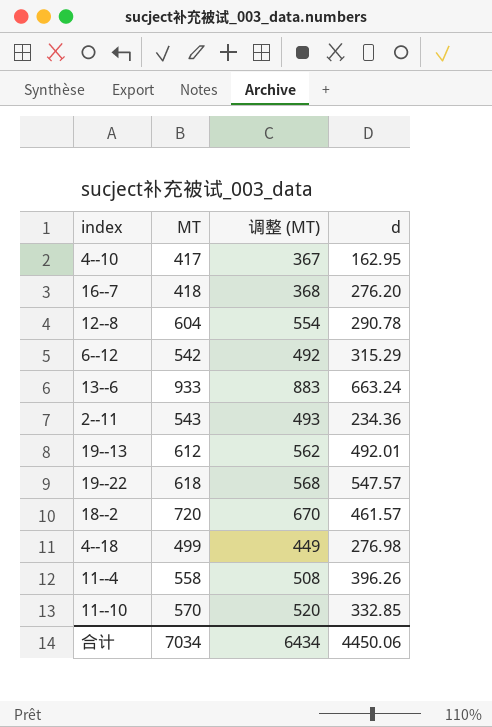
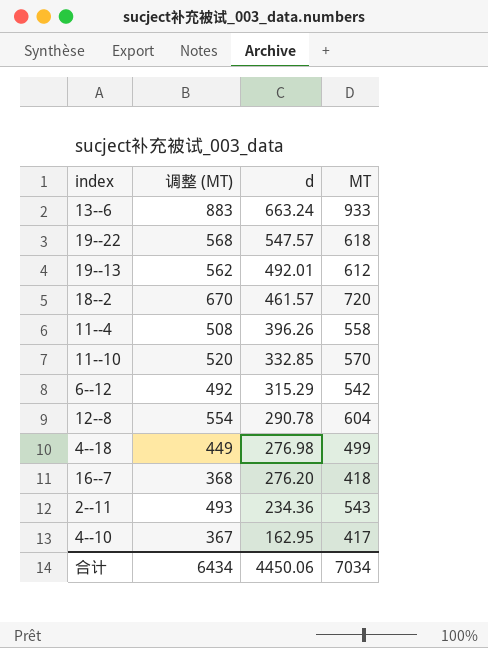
row order: none -> d descending
column MT | position: 2 -> 4

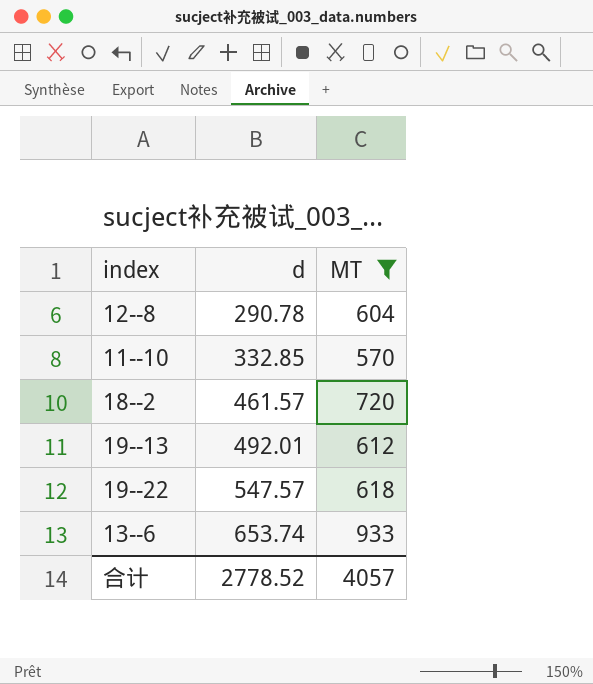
filter: none -> MT >= 570
row order: d descending -> d ascending
column 调整 (MT) | formula: [MT] - 50 -> none
13--6 | d: 663.24 -> 653.74
合计 | d: 4450.06 -> 2778.52
合计 | MT: 7034 -> 4057

